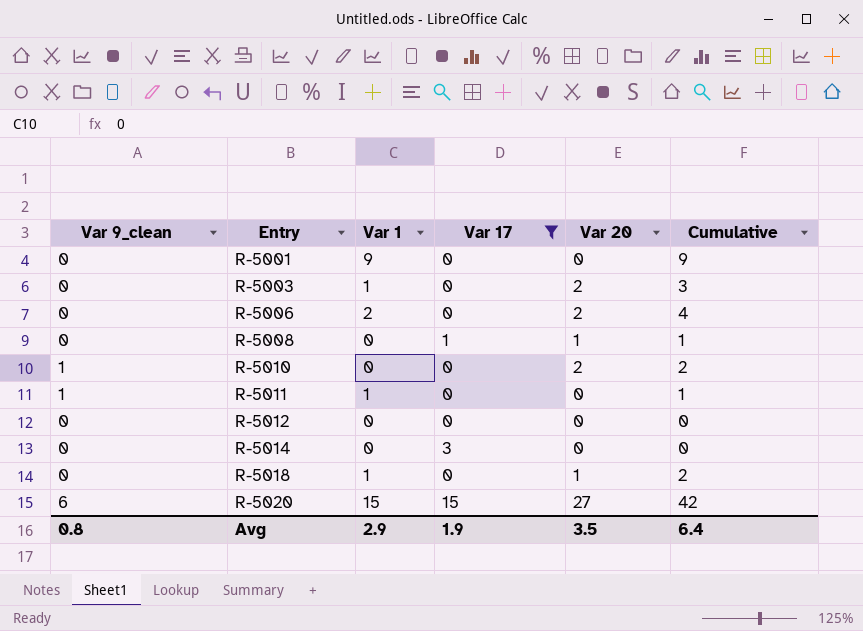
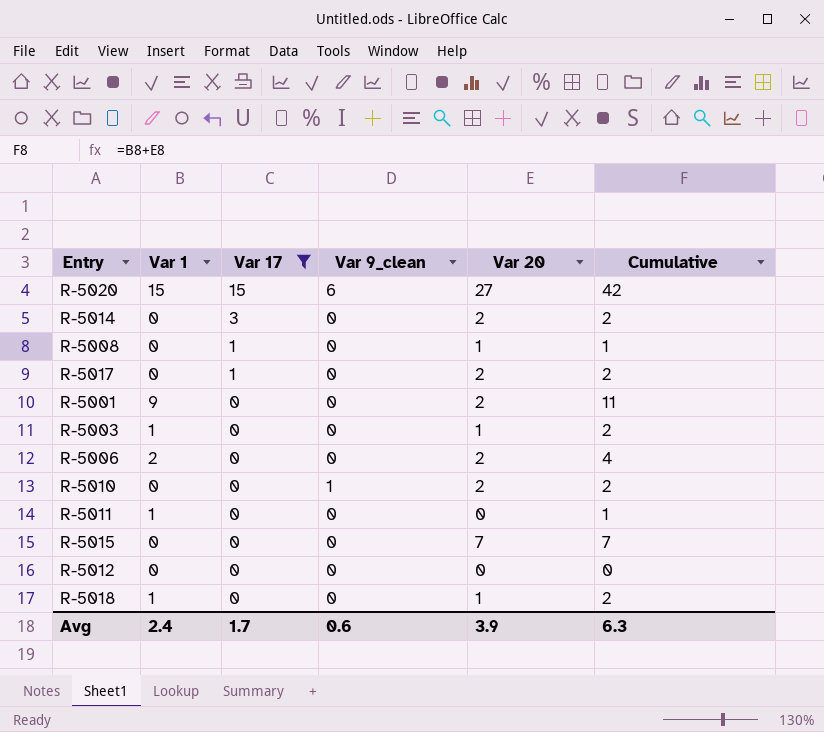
row order: Entry ascending -> Var 17 descending
column Var 9_clean | position: 1 -> 4
R-5014 | Var 20: 0 -> 2
R-5014 | Cumulative: 0 -> 2
row R-5017: none -> 0 | 1 | 0 | 2 | 2
R-5001 | Var 20: 0 -> 2
R-5001 | Cumulative: 9 -> 11
R-5003 | Var 20: 2 -> 1
R-5003 | Cumulative: 3 -> 2
R-5011 | Var 9_clean: 1 -> 0
row R-5015: none -> 0 | 0 | 0 | 7 | 7
Avg | Var 1: 2.9 -> 2.4
Avg | Var 17: 1.9 -> 1.7
Avg | Var 9_clean: 0.8 -> 0.6
Avg | Var 20: 3.5 -> 3.9
Avg | Cumulative: 6.4 -> 6.3

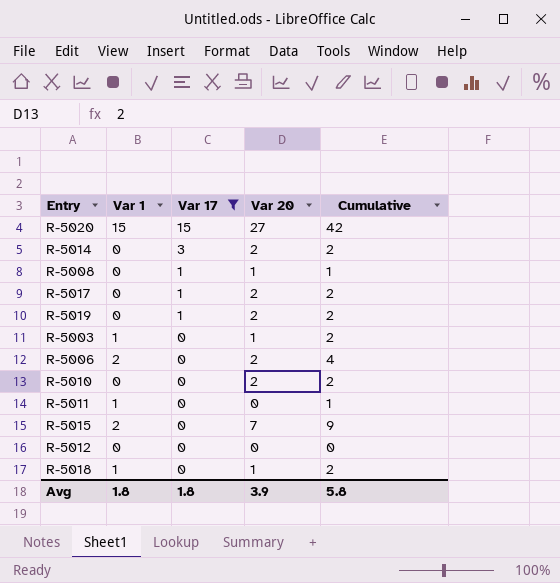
column Var 9_clean | position: 4 -> none
row R-5001: 9 | 0 | 0 | 2 | 11 -> none
row R-5019: none -> 0 | 1 | 2 | 2
R-5015 | Var 1: 0 -> 2
R-5015 | Cumulative: 7 -> 9
Avg | Var 1: 2.4 -> 1.8
Avg | Var 17: 1.7 -> 1.8
Avg | Cumulative: 6.3 -> 5.8

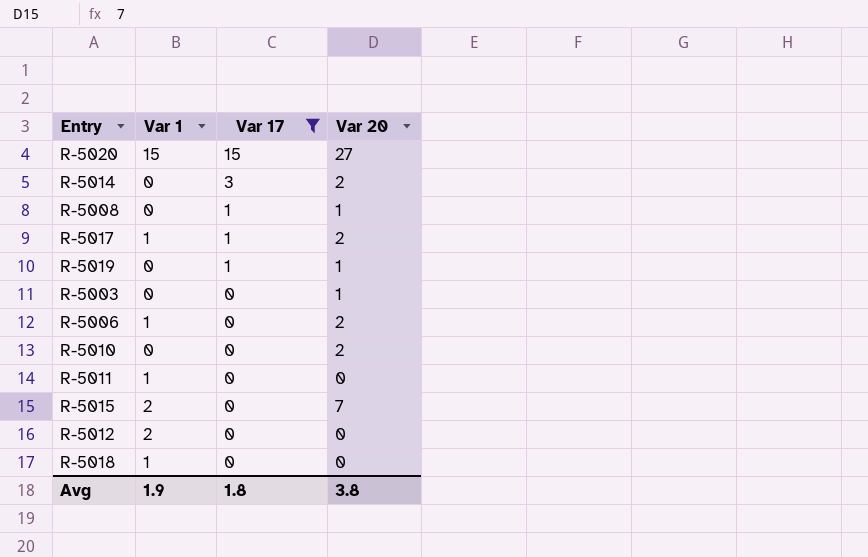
column Cumulative | formula: [Var 1] + [Var 20] -> none
R-5017 | Var 1: 0 -> 1
R-5019 | Var 20: 2 -> 1
R-5003 | Var 1: 1 -> 0
R-5006 | Var 1: 2 -> 1
R-5012 | Var 1: 0 -> 2
R-5018 | Var 20: 1 -> 0
Avg | Var 1: 1.8 -> 1.9
Avg | Var 20: 3.9 -> 3.8

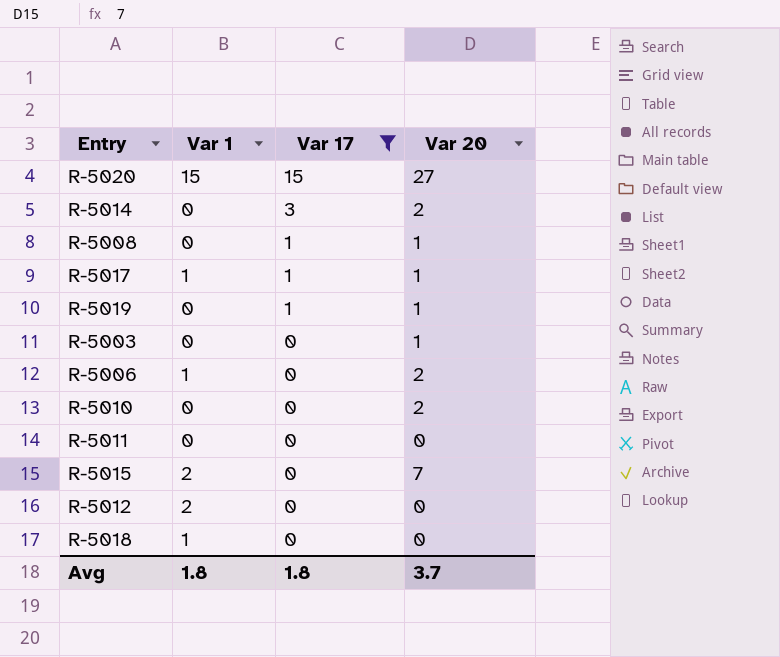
R-5017 | Var 20: 2 -> 1
R-5011 | Var 1: 1 -> 0
Avg | Var 1: 1.9 -> 1.8
Avg | Var 20: 3.8 -> 3.7

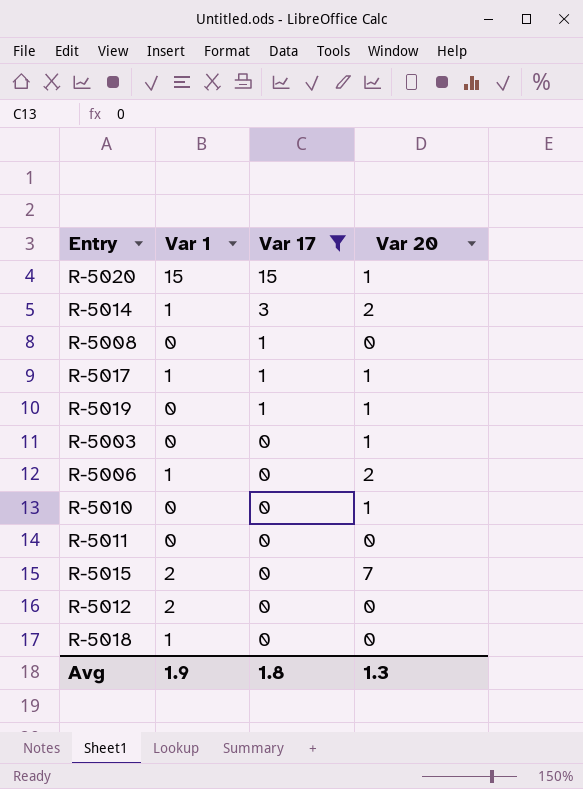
R-5020 | Var 20: 27 -> 1
R-5014 | Var 1: 0 -> 1
R-5008 | Var 20: 1 -> 0
R-5010 | Var 20: 2 -> 1
Avg | Var 1: 1.8 -> 1.9
Avg | Var 20: 3.7 -> 1.3

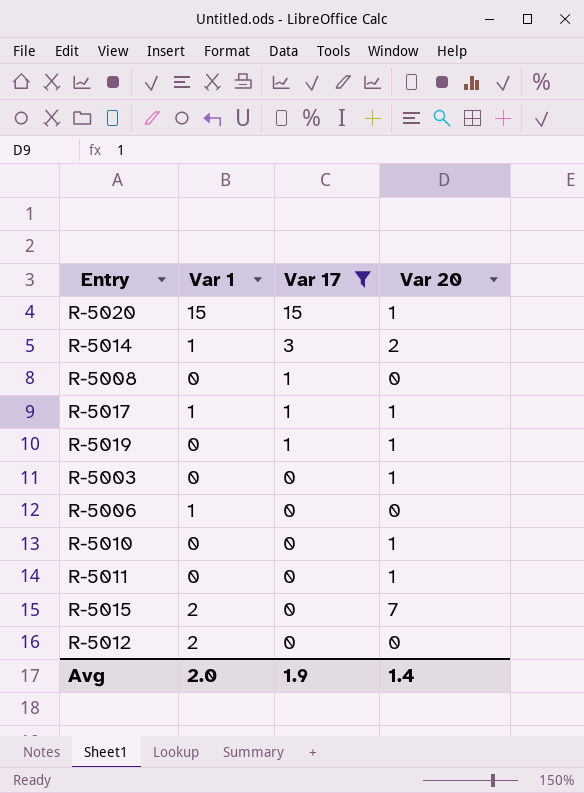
row R-5018: 1 | 0 | 0 -> none
R-5006 | Var 20: 2 -> 0
R-5011 | Var 20: 0 -> 1
Avg | Var 1: 1.9 -> 2.0
Avg | Var 17: 1.8 -> 1.9
Avg | Var 20: 1.3 -> 1.4

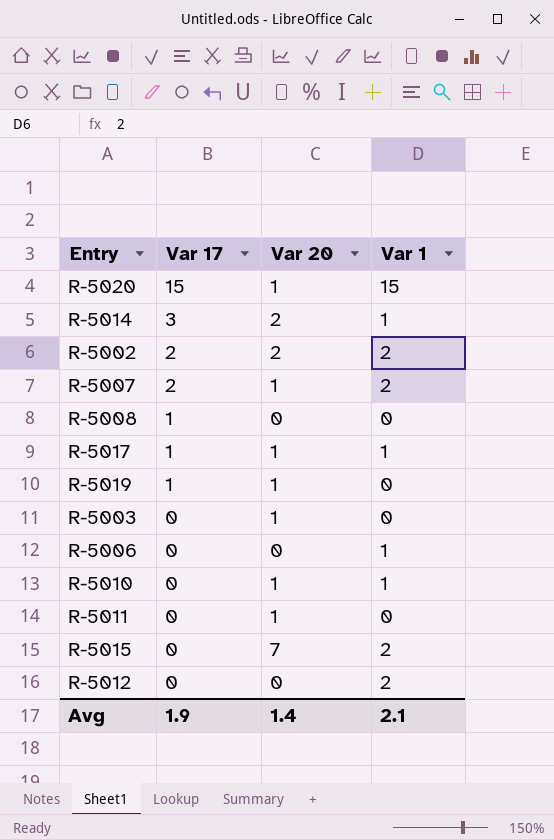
filter: Var 17 != 2 -> none
column Var 1 | position: 2 -> 4
R-5010 | Var 1: 0 -> 1
Avg | Var 1: 2.0 -> 2.1

